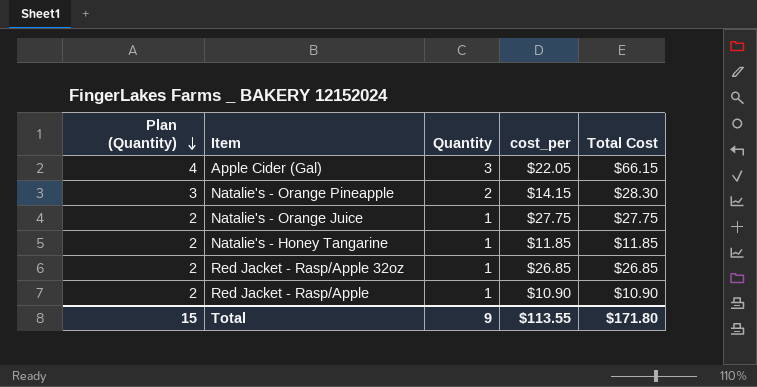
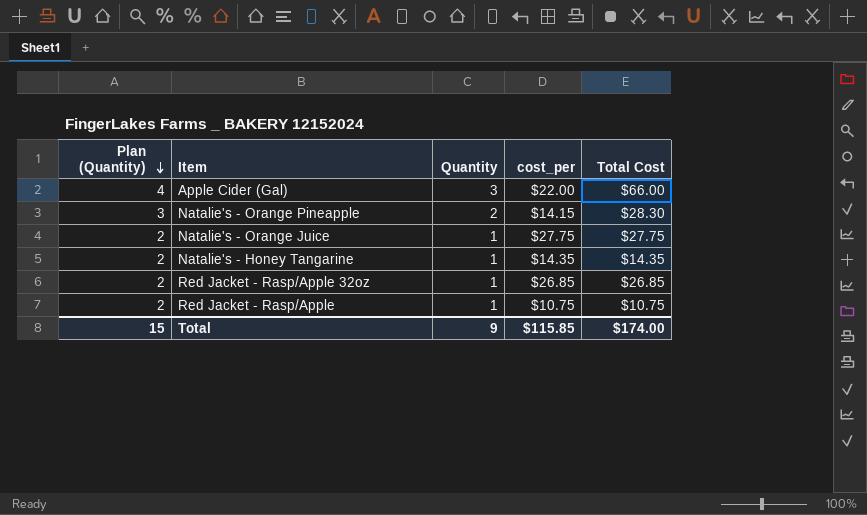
Apple Cider (Gal) | cost_per: $22.05 -> $22.00
Apple Cider (Gal) | Total Cost: $66.15 -> $66.00
Natalie's - Honey Tangarine | cost_per: $11.85 -> $14.35
Natalie's - Honey Tangarine | Total Cost: $11.85 -> $14.35
Red Jacket - Rasp/Apple | cost_per: $10.90 -> $10.75
Red Jacket - Rasp/Apple | Total Cost: $10.90 -> $10.75
Total | cost_per: $113.55 -> $115.85
Total | Total Cost: $171.80 -> $174.00

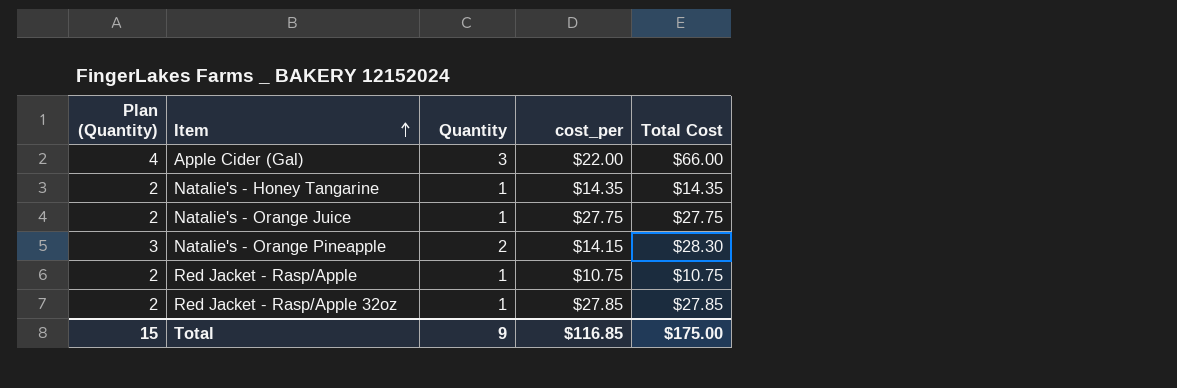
row order: Plan (Quantity) descending -> Item ascending
Red Jacket - Rasp/Apple 32oz | cost_per: $26.85 -> $27.85
Red Jacket - Rasp/Apple 32oz | Total Cost: $26.85 -> $27.85
Total | cost_per: $115.85 -> $116.85
Total | Total Cost: $174.00 -> $175.00

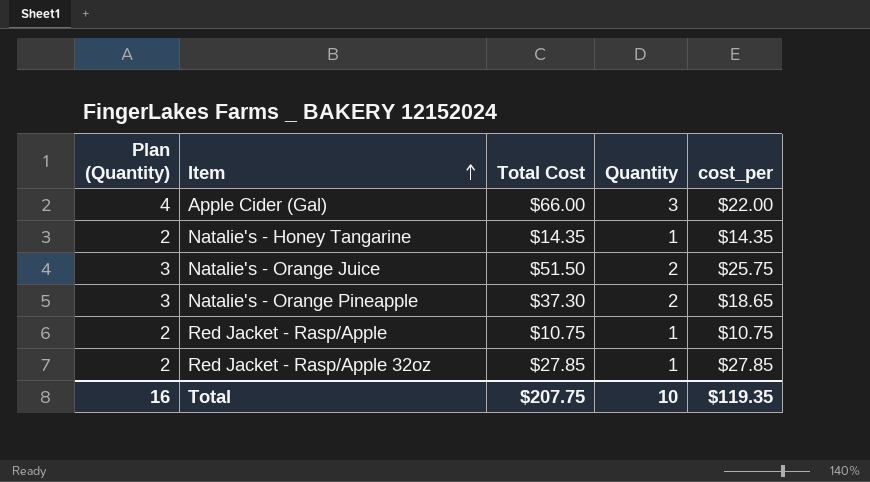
column Total Cost | position: 5 -> 3
Natalie's - Orange Juice | Plan (Quantity): 2 -> 3
Natalie's - Orange Juice | Total Cost: $27.75 -> $51.50
Natalie's - Orange Juice | Quantity: 1 -> 2
Natalie's - Orange Juice | cost_per: $27.75 -> $25.75
Natalie's - Orange Pineapple | Total Cost: $28.30 -> $37.30
Natalie's - Orange Pineapple | cost_per: $14.15 -> $18.65
Total | Plan (Quantity): 15 -> 16
Total | Total Cost: $175.00 -> $207.75
Total | Quantity: 9 -> 10
Total | cost_per: $116.85 -> $119.35

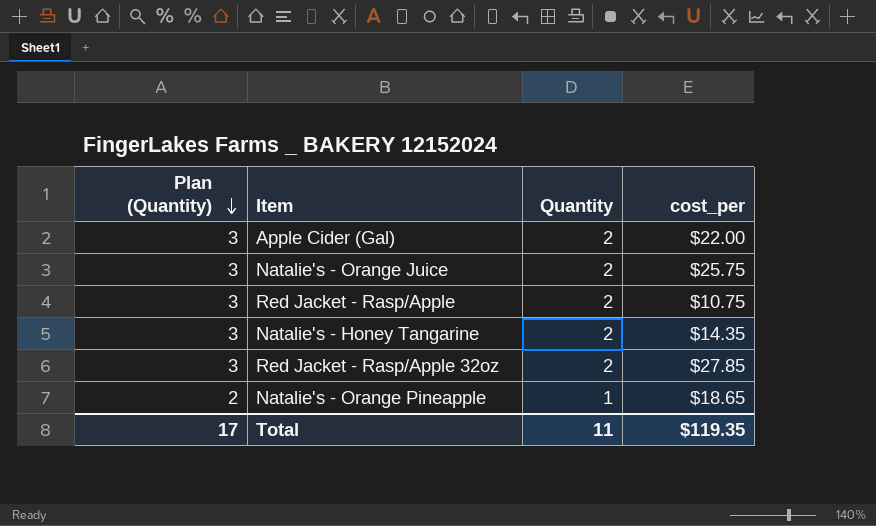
row order: Item ascending -> Plan (Quantity) descending
column Total Cost | formula: [Quantity] * [cost_per] -> none
Apple Cider (Gal) | Plan (Quantity): 4 -> 3
Apple Cider (Gal) | Quantity: 3 -> 2
Red Jacket - Rasp/Apple | Plan (Quantity): 2 -> 3
Red Jacket - Rasp/Apple | Quantity: 1 -> 2
Natalie's - Honey Tangarine | Plan (Quantity): 2 -> 3
Natalie's - Honey Tangarine | Quantity: 1 -> 2
Red Jacket - Rasp/Apple 32oz | Plan (Quantity): 2 -> 3
Red Jacket - Rasp/Apple 32oz | Quantity: 1 -> 2
Natalie's - Orange Pineapple | Plan (Quantity): 3 -> 2
Natalie's - Orange Pineapple | Quantity: 2 -> 1
Total | Plan (Quantity): 16 -> 17
Total | Quantity: 10 -> 11

